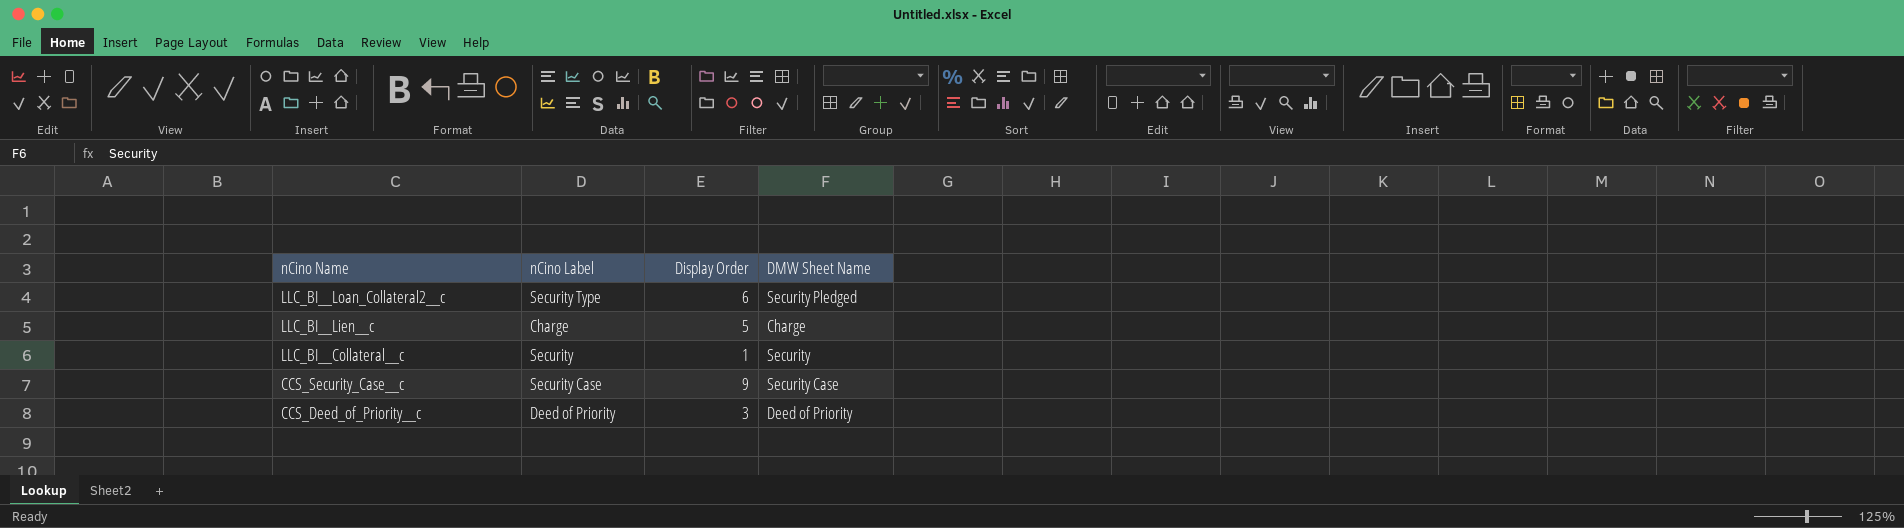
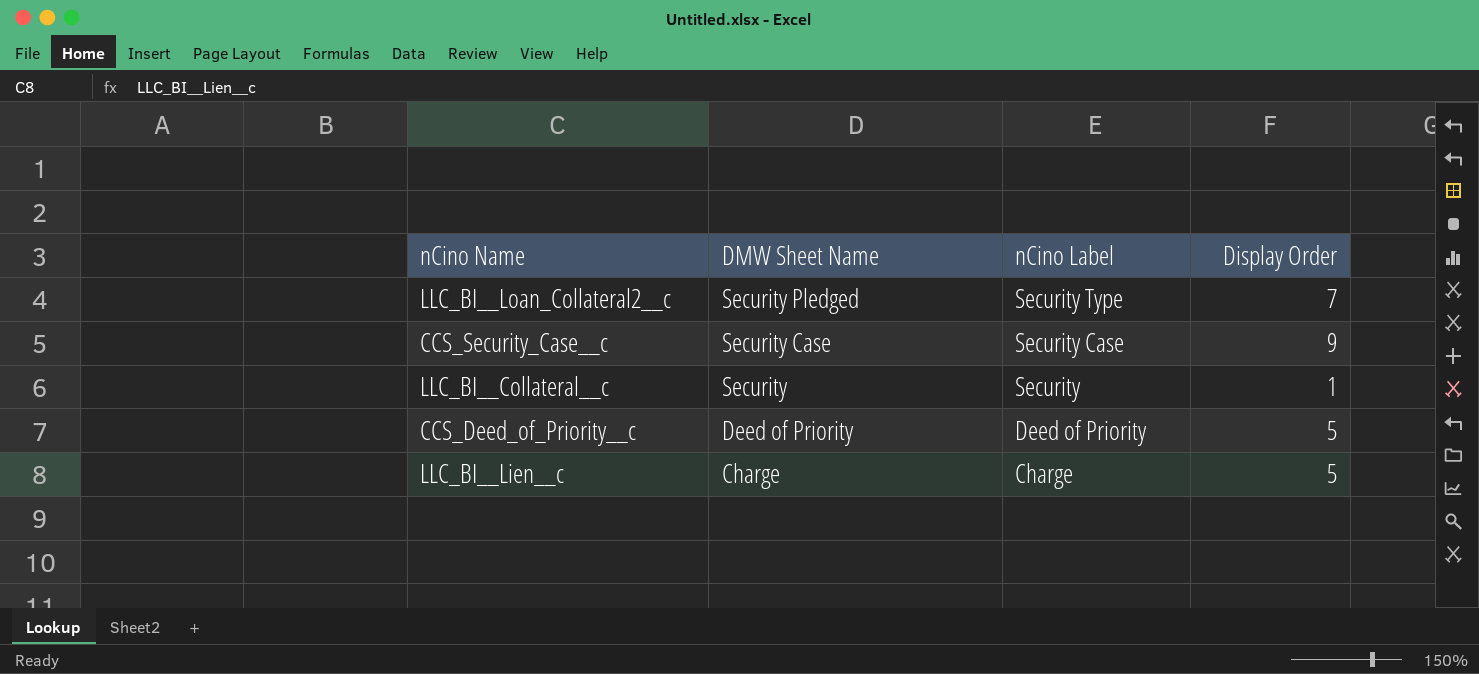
row order: nCino Name descending -> DMW Sheet Name descending
column DMW Sheet Name | position: 4 -> 2
LLC_BI__Loan_Collateral2__c | Display Order: 6 -> 7
CCS_Deed_of_Priority__c | Display Order: 3 -> 5

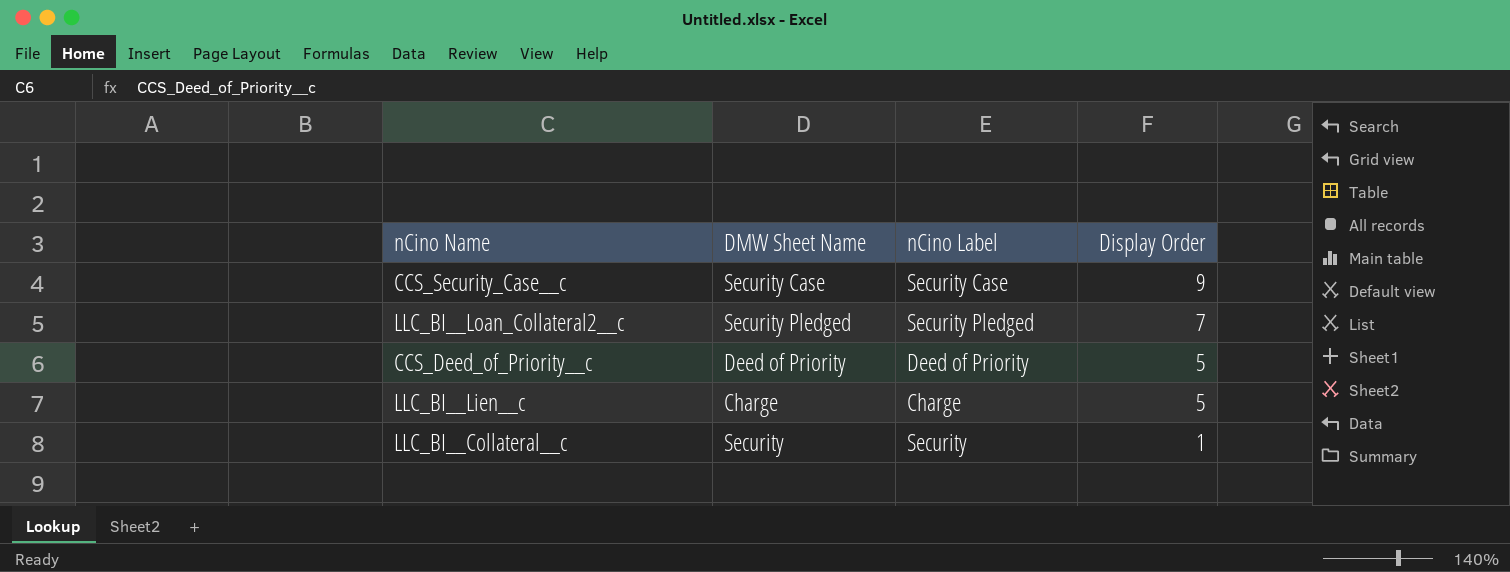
row order: DMW Sheet Name descending -> Display Order descending
LLC_BI__Loan_Collateral2__c | nCino Label: Security Type -> Security Pledged

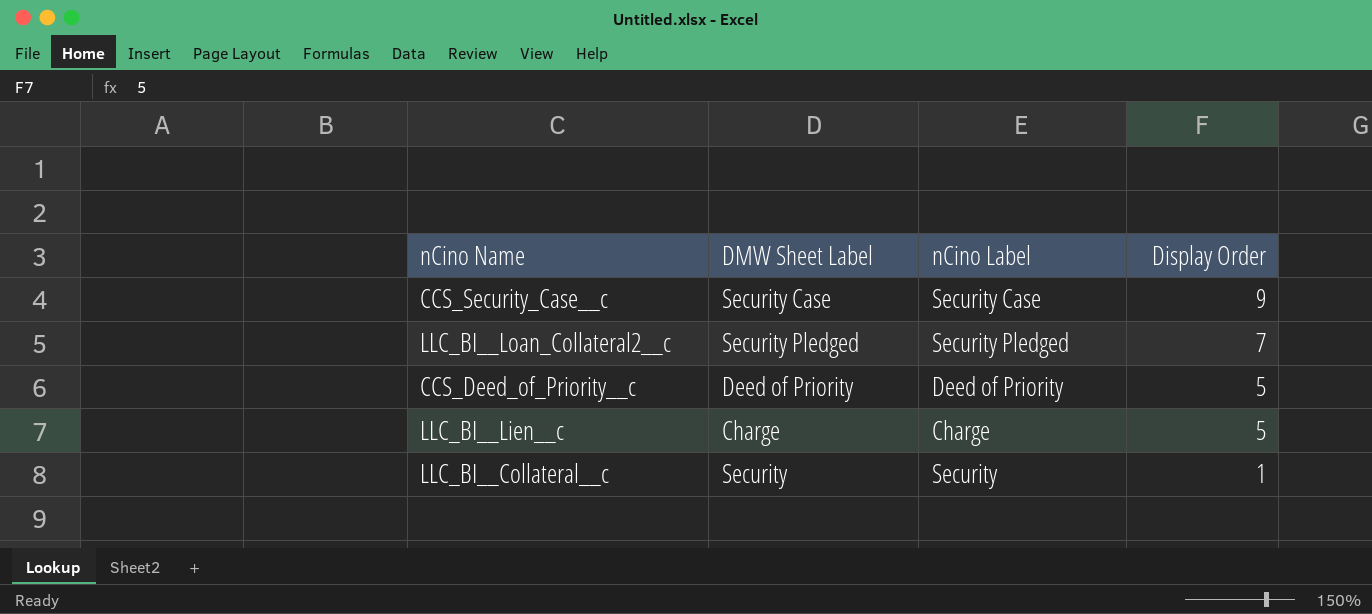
column name: DMW Sheet Name -> DMW Sheet Label

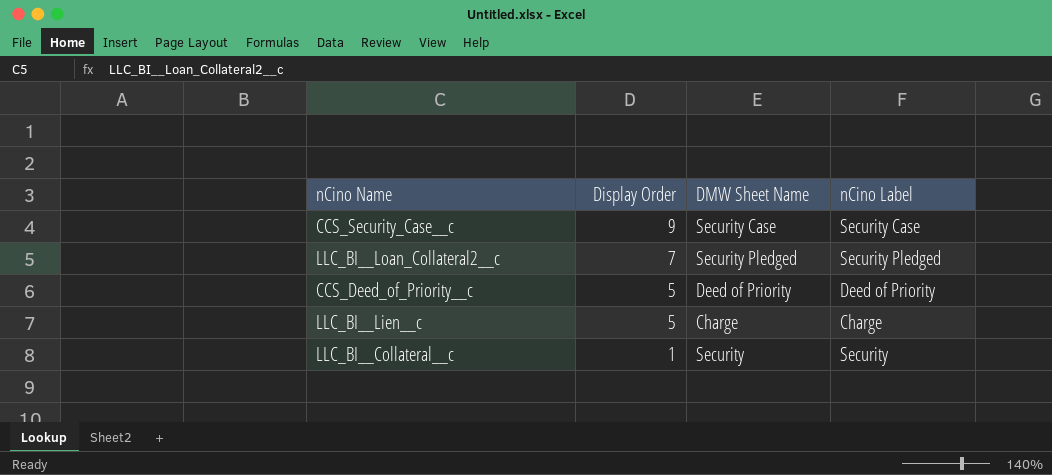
column Display Order | position: 4 -> 2
column name: DMW Sheet Label -> DMW Sheet Name

